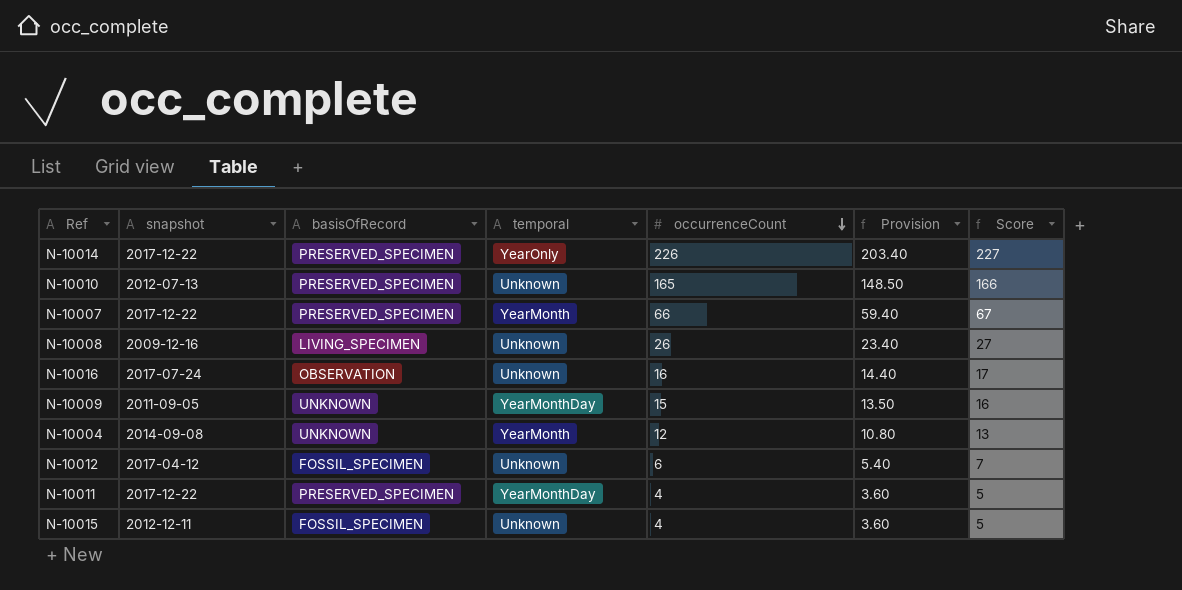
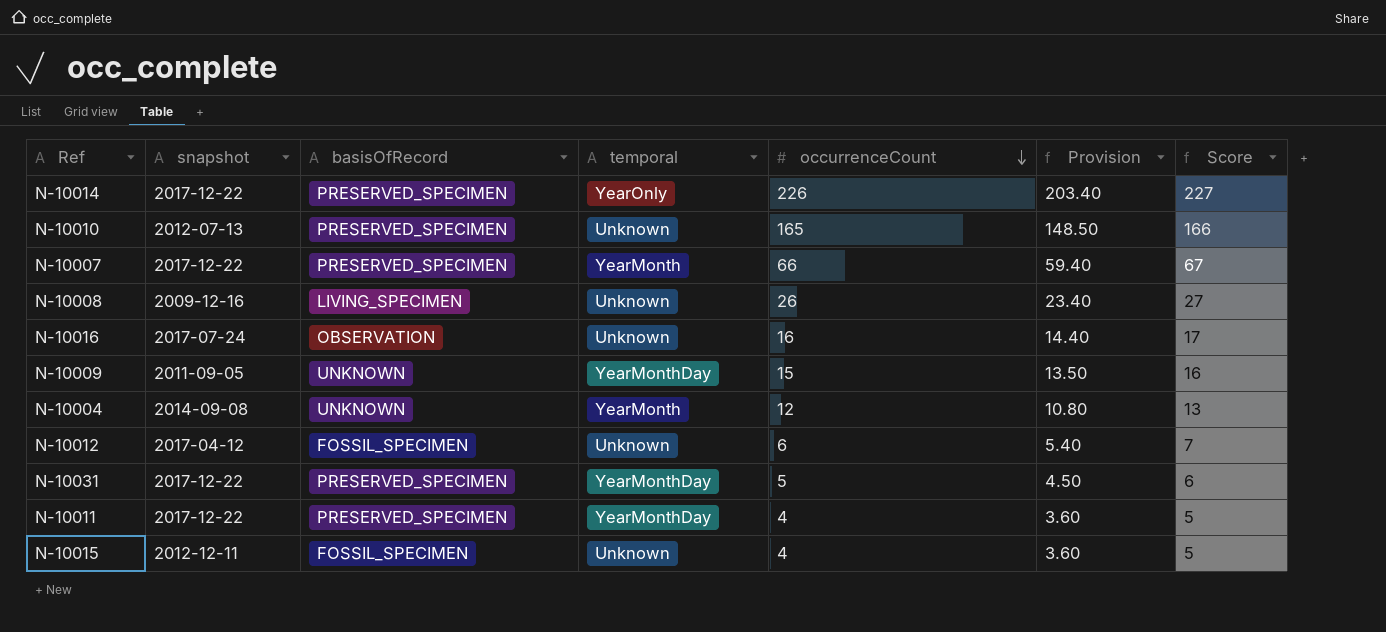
row N-10031: none -> 2017-12-22 | PRESERVED_SPECIMEN | YearMonthDay | 5 | 4.50 | 6

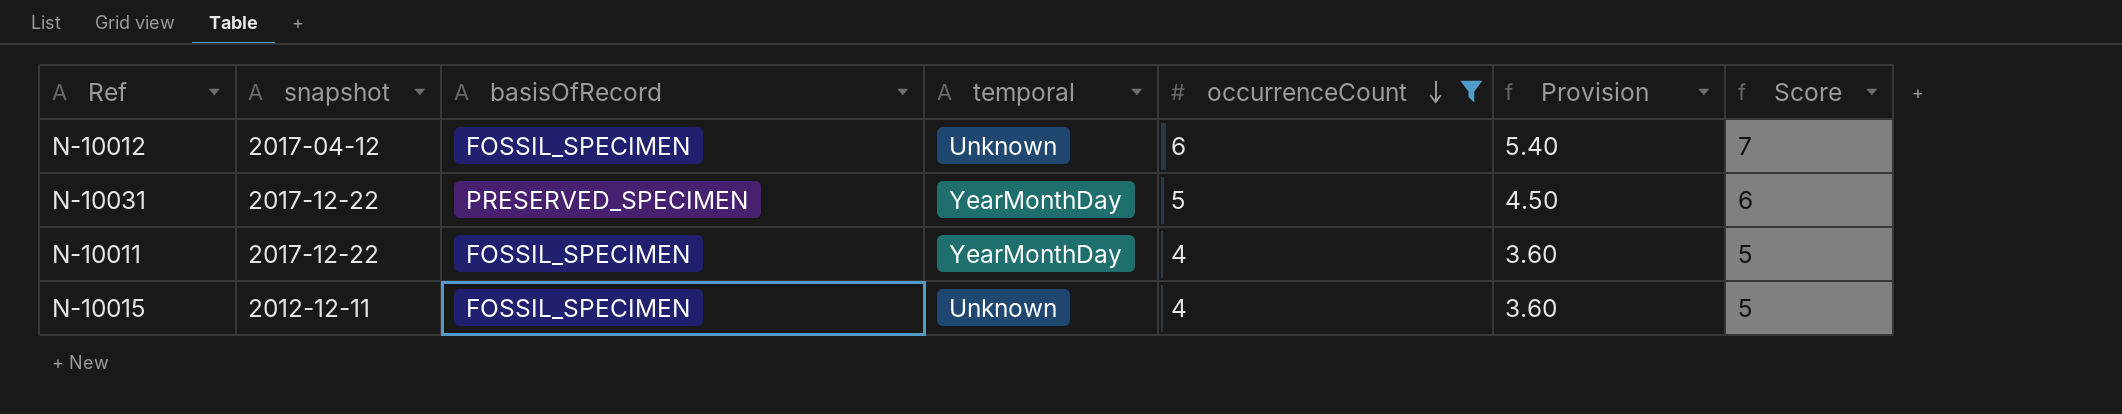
filter: none -> occurrenceCount <= 6
N-10011 | basisOfRecord: PRESERVED_SPECIMEN -> FOSSIL_SPECIMEN

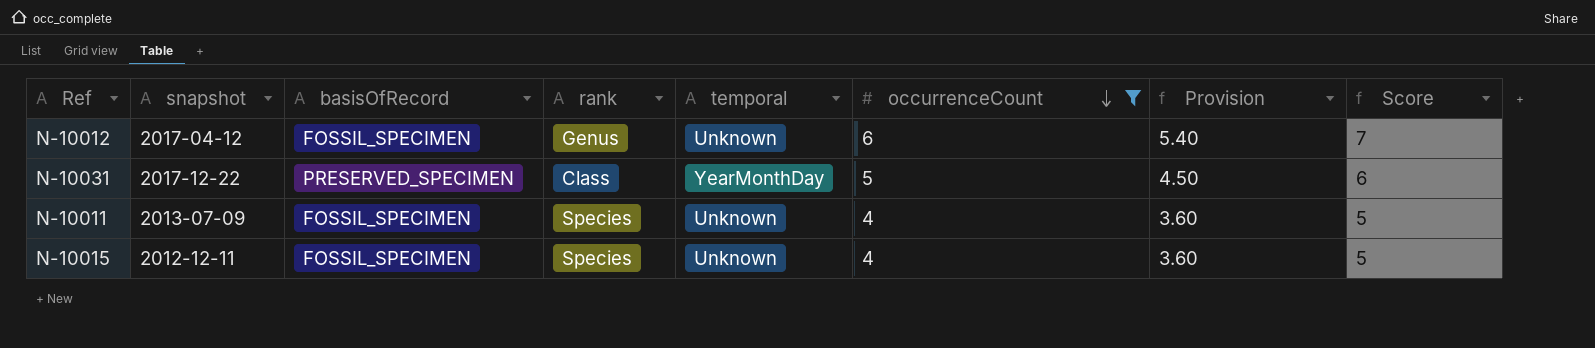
column rank | position: none -> 4
N-10011 | snapshot: 2017-12-22 -> 2013-07-09
N-10011 | temporal: YearMonthDay -> Unknown

